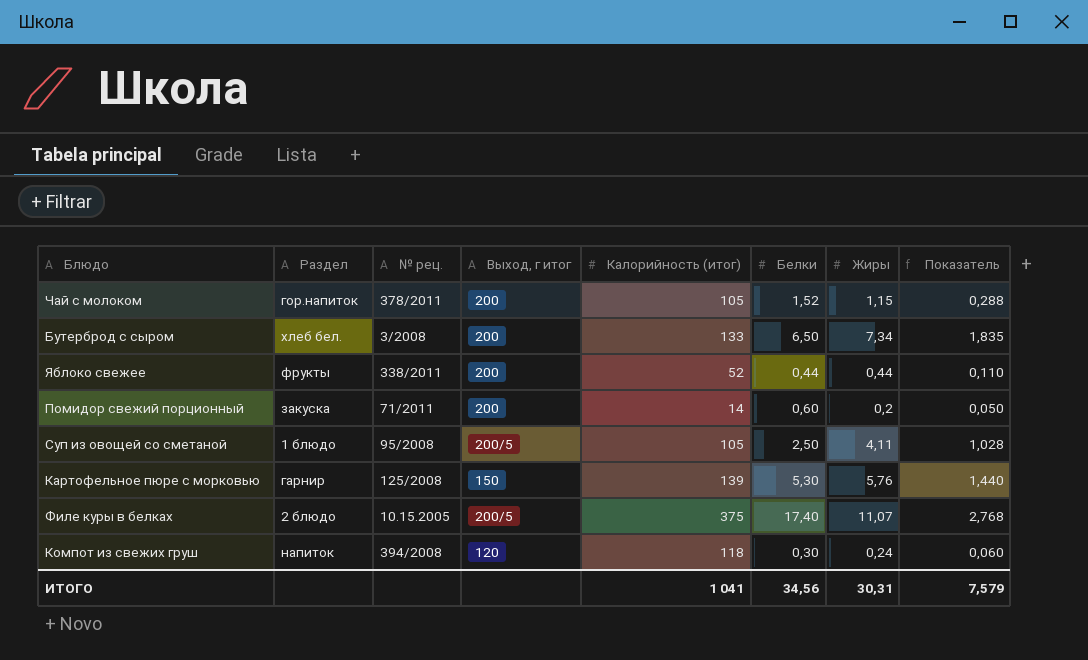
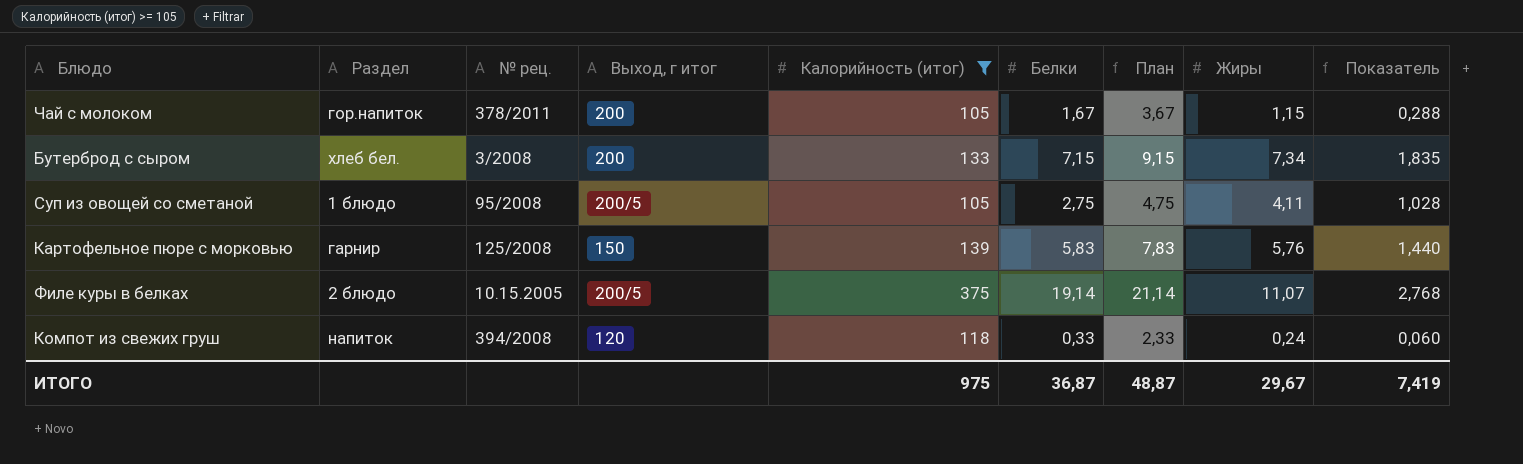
filter: none -> Калорийность (итог) >= 105
column План | formula: none -> [Белки] + 2
Чай с молоком | Белки: 1,52 -> 1,67
Бутерброд с сыром | Белки: 6,50 -> 7,15
Суп из овощей со сметаной | Белки: 2,50 -> 2,75
Картофельное пюре с морковью | Белки: 5,30 -> 5,83
Филе куры в белках | Белки: 17,40 -> 19,14
Компот из свежих груш | Белки: 0,30 -> 0,33
ИТОГО | Калорийность (итог): 1 041 -> 975
ИТОГО | Белки: 34,56 -> 36,87
ИТОГО | Жиры: 30,31 -> 29,67
ИТОГО | Показатель: 7,579 -> 7,419

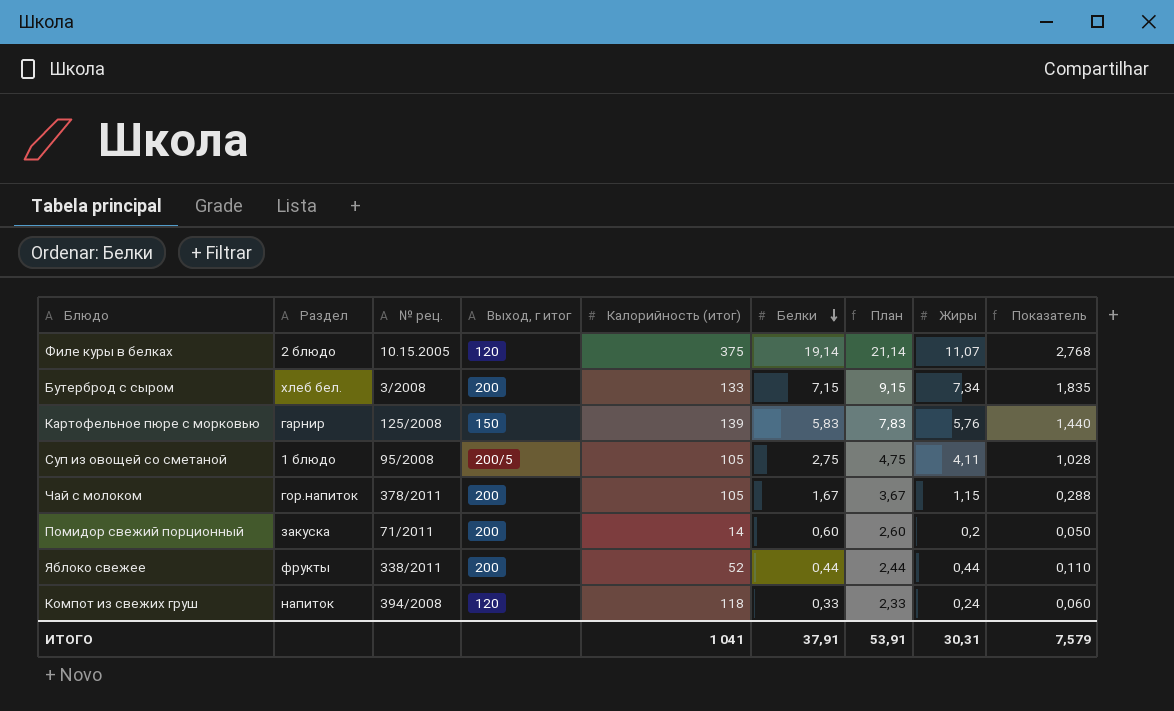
filter: Калорийность (итог) >= 105 -> none
row order: none -> Белки descending
Филе куры в белках | Выход, г итог: 200/5 -> 120
ИТОГО | Калорийность (итог): 975 -> 1 041
ИТОГО | Белки: 36,87 -> 37,91
ИТОГО | План: 48,87 -> 53,91
ИТОГО | Жиры: 29,67 -> 30,31
ИТОГО | Показатель: 7,419 -> 7,579

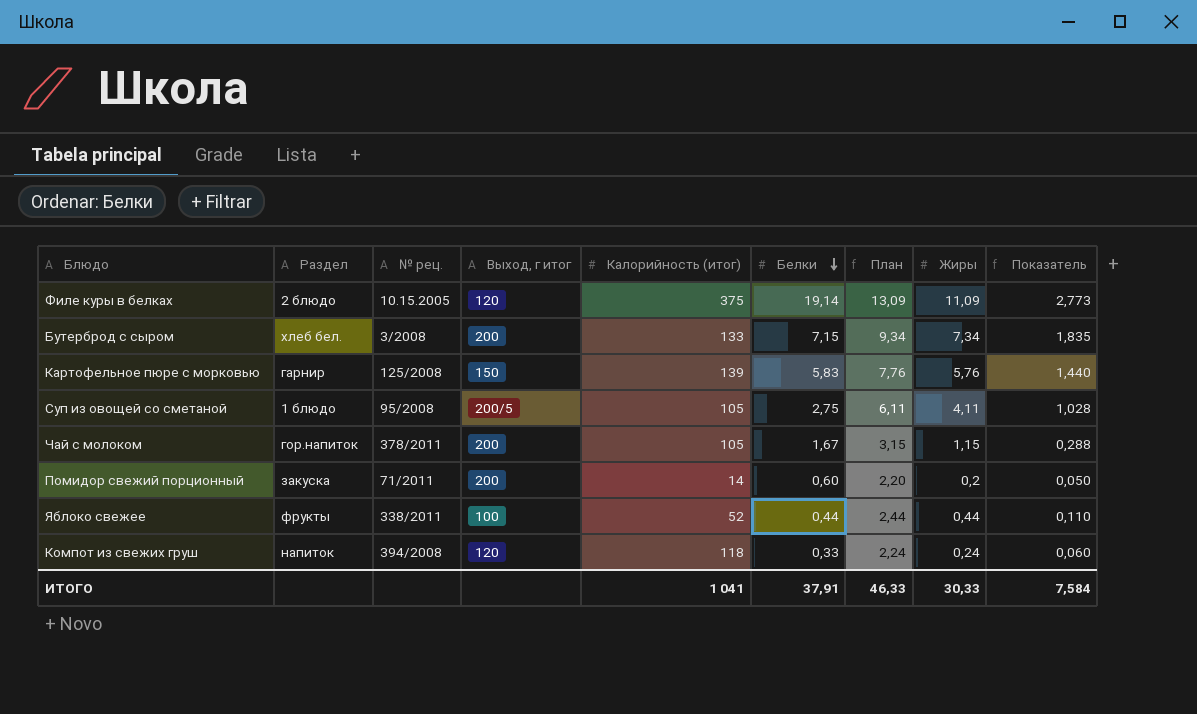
column План | formula: [Белки] + 2 -> [Жиры] + 2
Филе куры в белках | Жиры: 11,07 -> 11,09
Филе куры в белках | Показатель: 2,768 -> 2,773
Яблоко свежее | Выход, г итог: 200 -> 100
ИТОГО | План: 53,91 -> 46,33
ИТОГО | Жиры: 30,31 -> 30,33
ИТОГО | Показатель: 7,579 -> 7,584

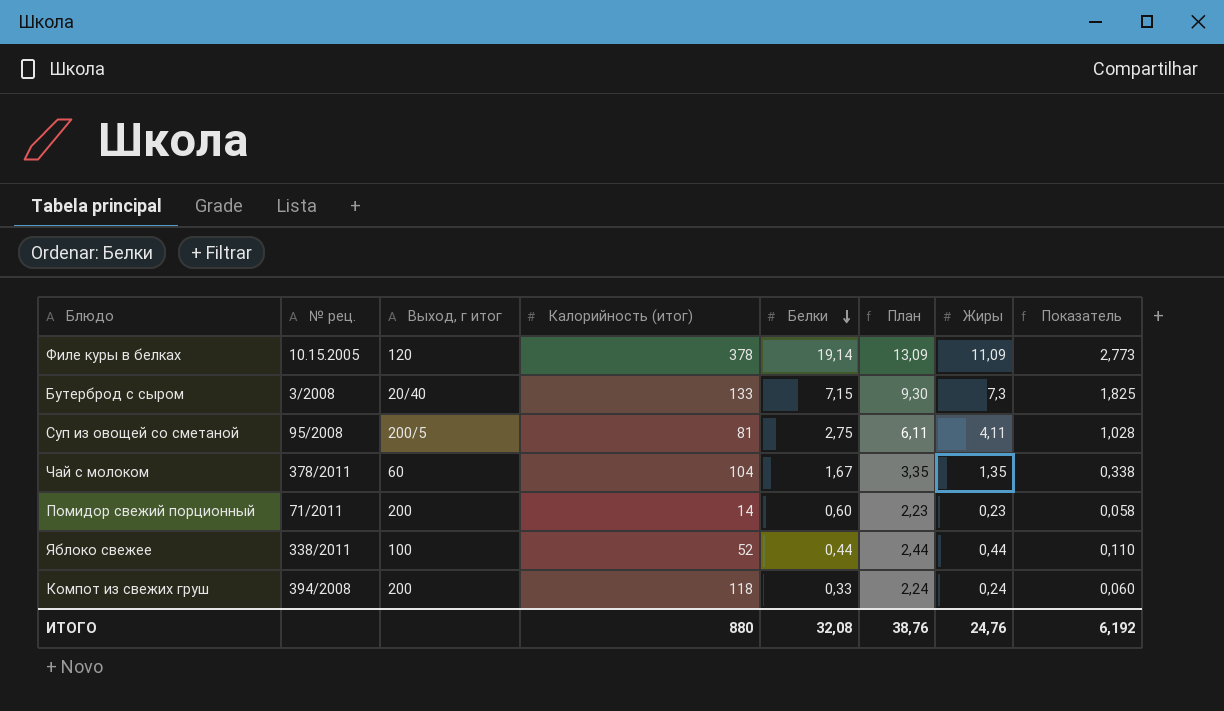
column Раздел | position: 2 -> none
row Картофельное пюре с морковью: гарнир | 125/2008 | 150 | 139 | 5,83 | 7,76 | 5,76 | 1,440 -> none
Филе куры в белках | Калорийность (итог): 375 -> 378
Бутерброд с сыром | Выход, г итог: 200 -> 20/40
Бутерброд с сыром | План: 9,34 -> 9,30
Бутерброд с сыром | Жиры: 7,34 -> 7,3
Бутерброд с сыром | Показатель: 1,835 -> 1,825
Суп из овощей со сметаной | Калорийность (итог): 105 -> 81
Чай с молоком | Выход, г итог: 200 -> 60
Чай с молоком | Калорийность (итог): 105 -> 104
Чай с молоком | План: 3,15 -> 3,35
Чай с молоком | Жиры: 1,15 -> 1,35
Чай с молоком | Показатель: 0,288 -> 0,338
Помидор свежий порционный | План: 2,20 -> 2,23
Помидор свежий порционный | Жиры: 0,2 -> 0,23
Помидор свежий порционный | Показатель: 0,050 -> 0,058
Компот из свежих груш | Выход, г итог: 120 -> 200
ИТОГО | Калорийность (итог): 1 041 -> 880
ИТОГО | Белки: 37,91 -> 32,08
ИТОГО | План: 46,33 -> 38,76
ИТОГО | Жиры: 30,33 -> 24,76
ИТОГО | Показатель: 7,584 -> 6,192

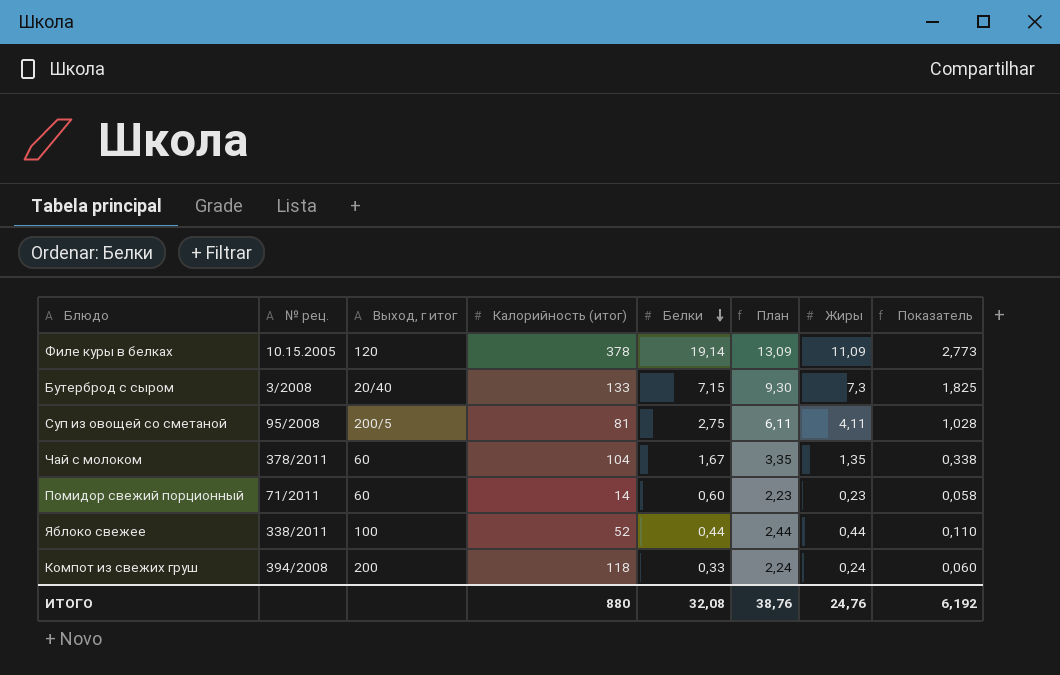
Помидор свежий порционный | Выход, г итог: 200 -> 60

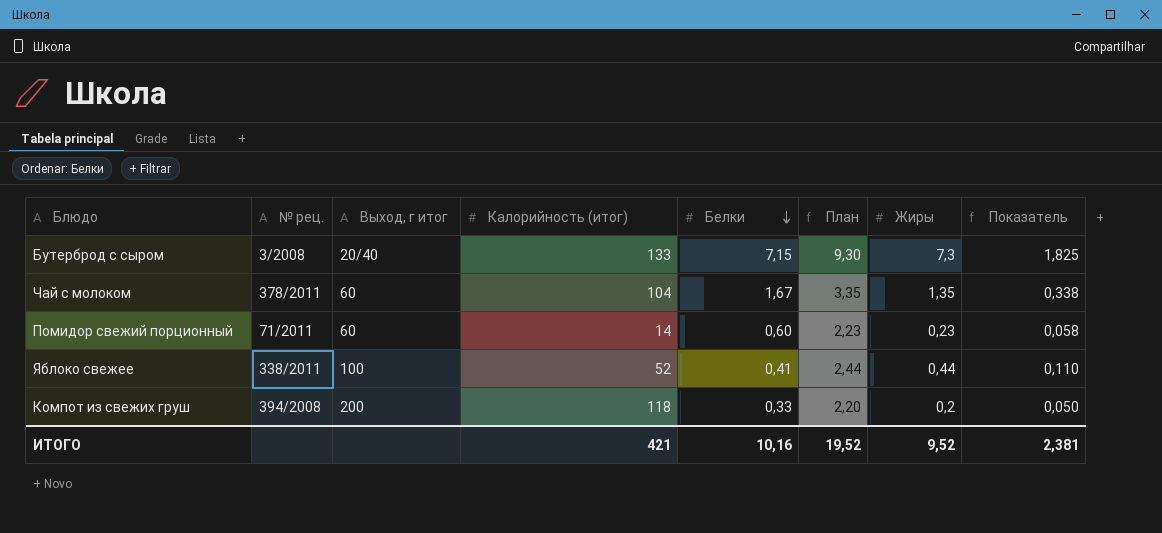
row Филе куры в белках: 10.15.2005 | 120 | 378 | 19,14 | 13,09 | 11,09 | 2,773 -> none
row Суп из овощей со сметаной: 95/2008 | 200/5 | 81 | 2,75 | 6,11 | 4,11 | 1,028 -> none
Яблоко свежее | Белки: 0,44 -> 0,41
Компот из свежих груш | План: 2,24 -> 2,20
Компот из свежих груш | Жиры: 0,24 -> 0,2
Компот из свежих груш | Показатель: 0,060 -> 0,050
ИТОГО | Калорийность (итог): 880 -> 421
ИТОГО | Белки: 32,08 -> 10,16
ИТОГО | План: 38,76 -> 19,52
ИТОГО | Жиры: 24,76 -> 9,52
ИТОГО | Показатель: 6,192 -> 2,381

